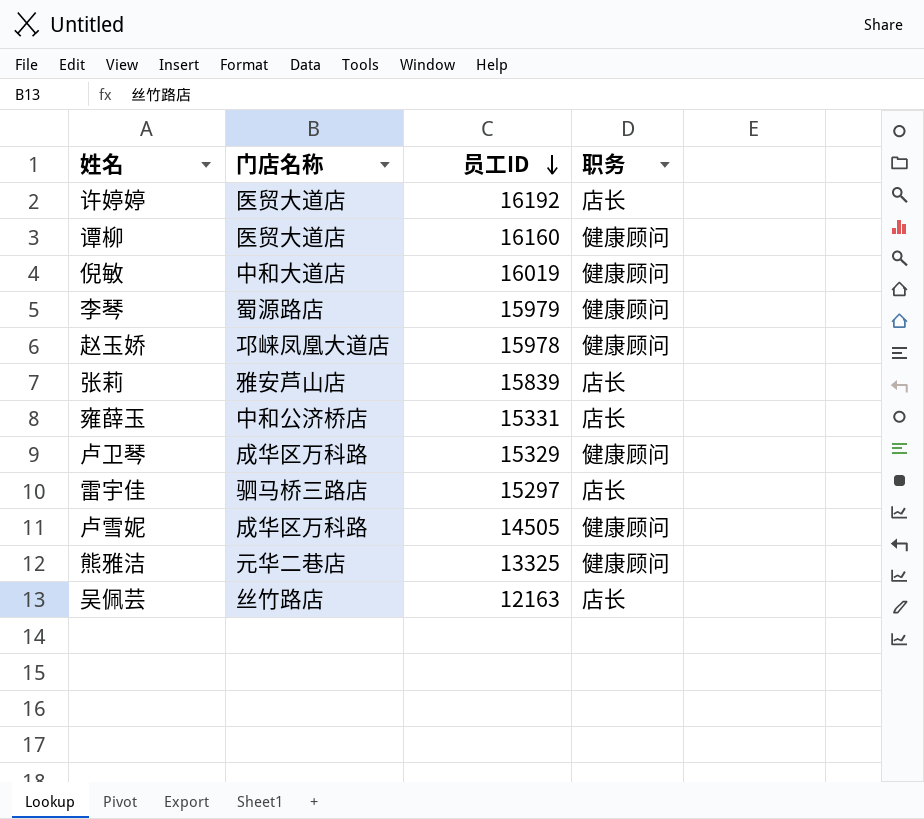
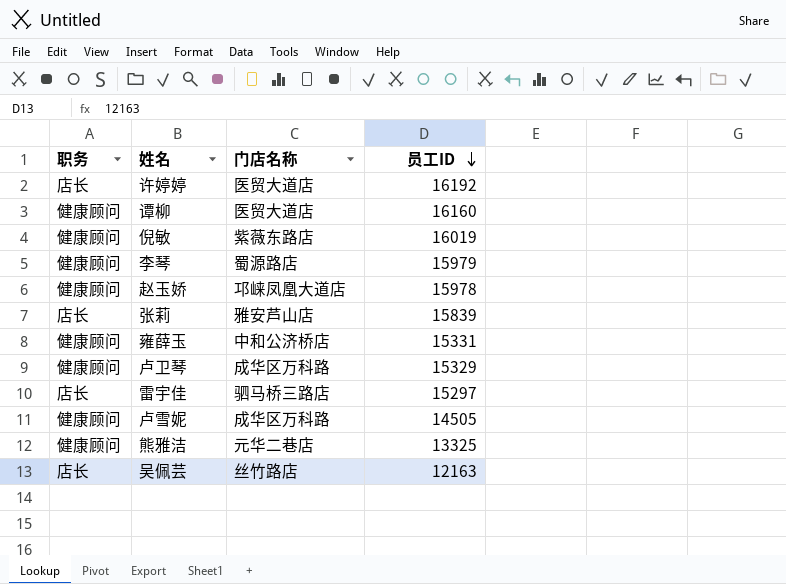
column 职务 | position: 4 -> 1
倪敏 | 门店名称: 中和大道店 -> 紫薇东路店
雍薛玉 | 职务: 店长 -> 健康顾问

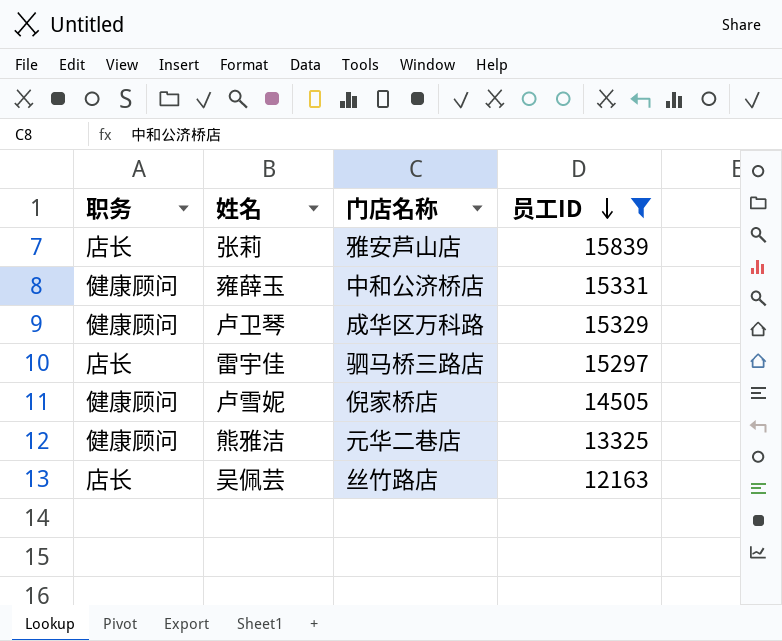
filter: none -> 员工ID <= 15839
卢雪妮 | 门店名称: 成华区万科路 -> 倪家桥店

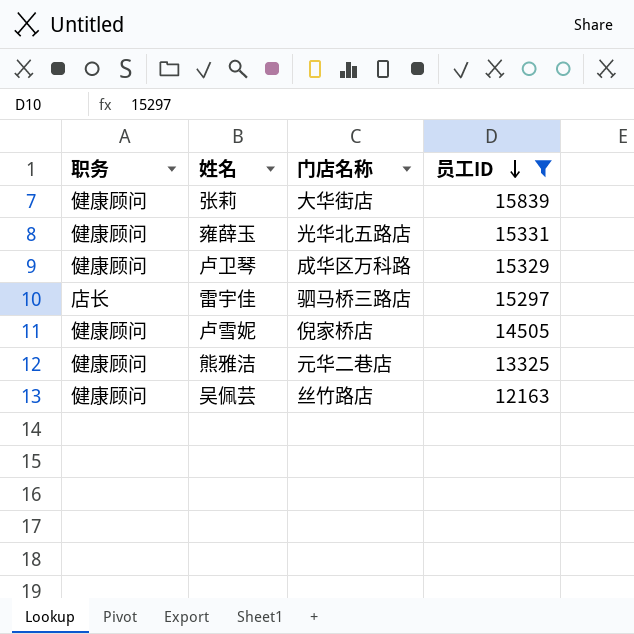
张莉 | 职务: 店长 -> 健康顾问
张莉 | 门店名称: 雅安芦山店 -> 大华街店
雍薛玉 | 门店名称: 中和公济桥店 -> 光华北五路店
吴佩芸 | 职务: 店长 -> 健康顾问

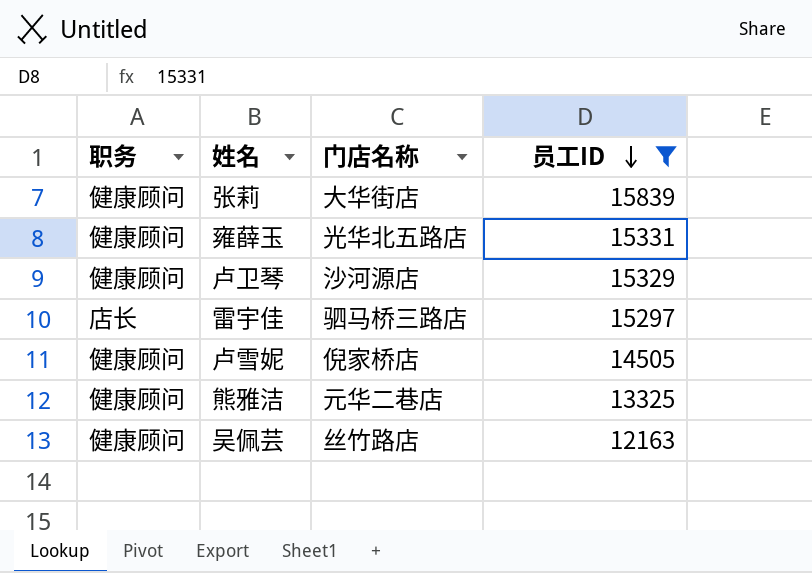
卢卫琴 | 门店名称: 成华区万科路 -> 沙河源店

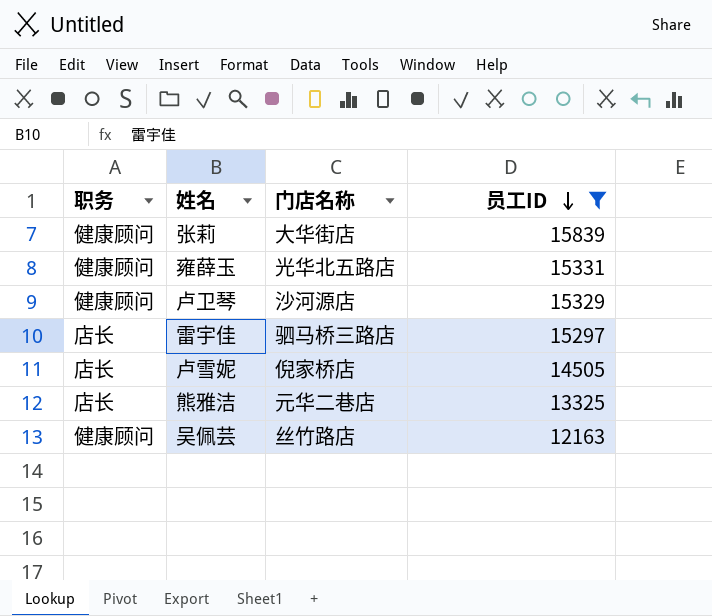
卢雪妮 | 职务: 健康顾问 -> 店长
熊雅洁 | 职务: 健康顾问 -> 店长

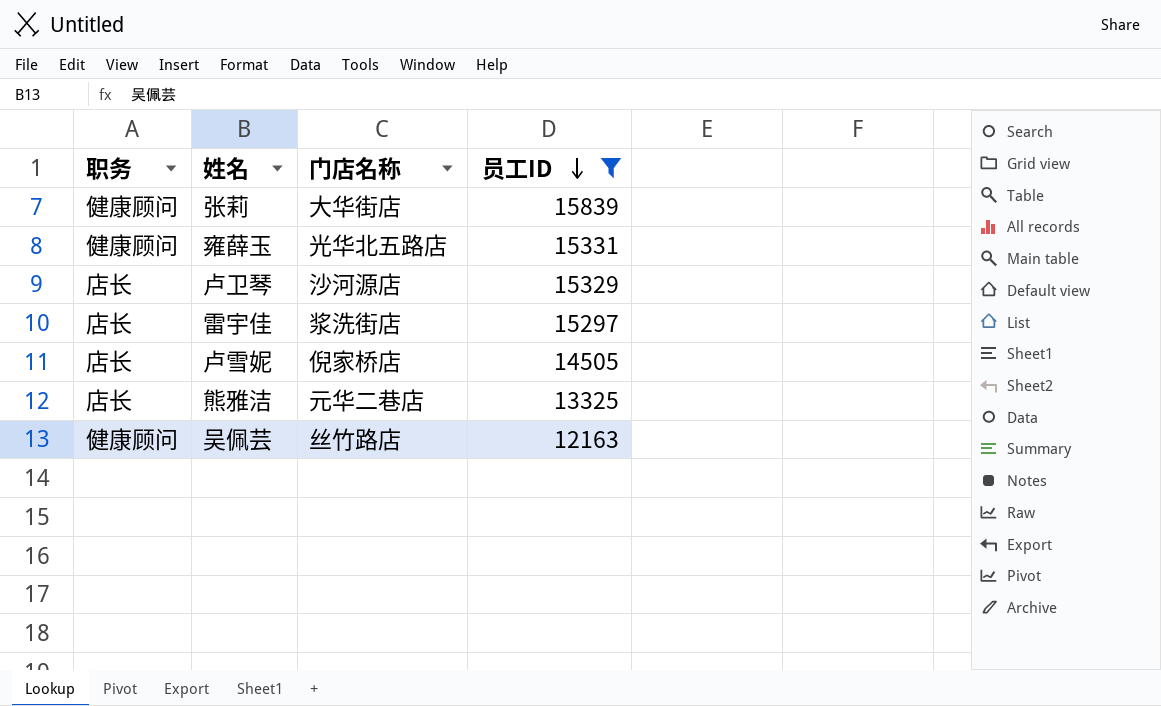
卢卫琴 | 职务: 健康顾问 -> 店长
雷宇佳 | 门店名称: 驷马桥三路店 -> 浆洗街店

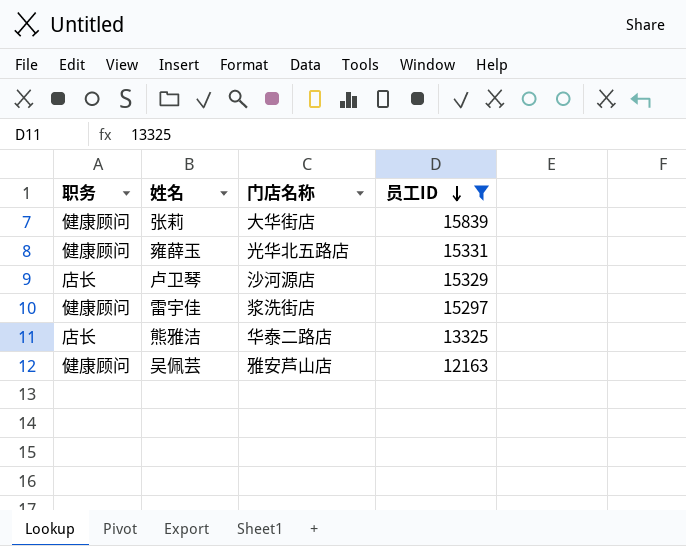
row 卢雪妮: 店长 | 倪家桥店 | 14505 -> none
雷宇佳 | 职务: 店长 -> 健康顾问
熊雅洁 | 门店名称: 元华二巷店 -> 华泰二路店
吴佩芸 | 门店名称: 丝竹路店 -> 雅安芦山店

